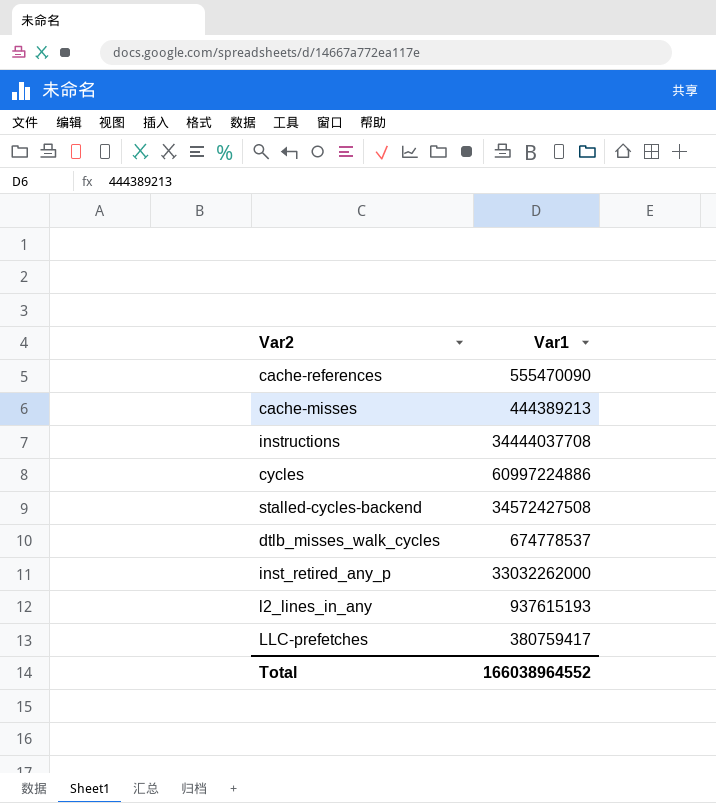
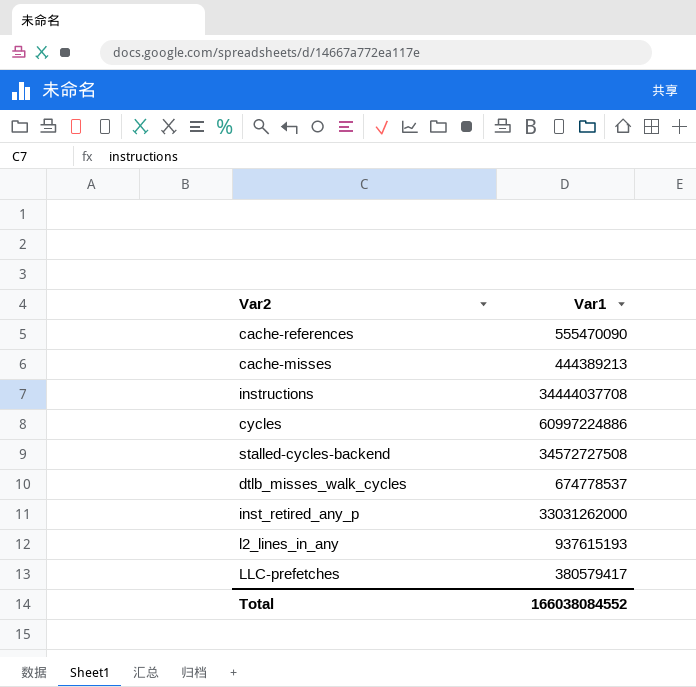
stalled-cycles-backend | Var1: 34572427508 -> 34572727508
inst_retired_any_p | Var1: 33032262000 -> 33031262000
LLC-prefetches | Var1: 380759417 -> 380579417
Total | Var1: 166038964552 -> 166038084552

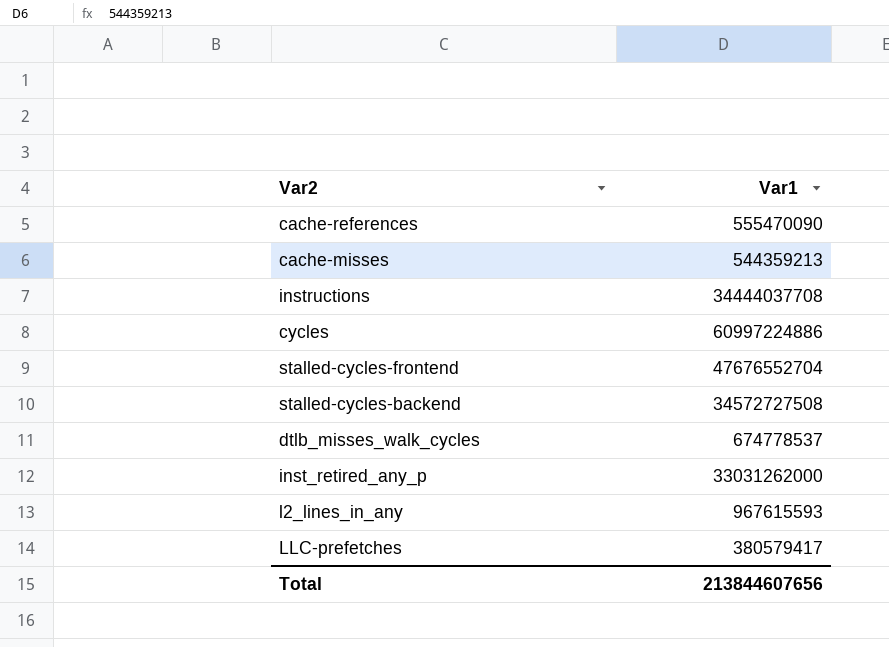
cache-misses | Var1: 444389213 -> 544359213
row stalled-cycles-frontend: none -> 47676552704
l2_lines_in_any | Var1: 937615193 -> 967615593
Total | Var1: 166038084552 -> 213844607656

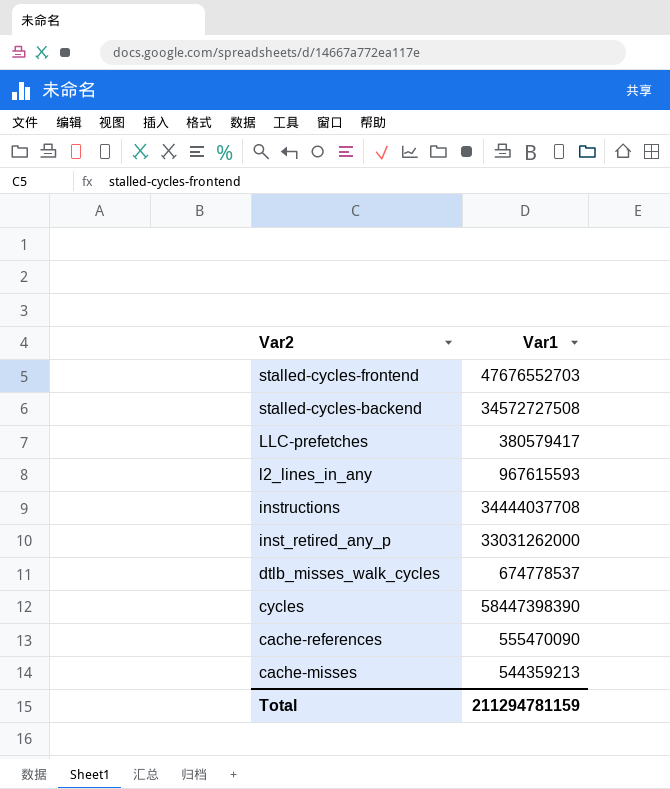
row order: none -> Var2 descending
stalled-cycles-frontend | Var1: 47676552704 -> 47676552703
cycles | Var1: 60997224886 -> 58447398390
Total | Var1: 213844607656 -> 211294781159

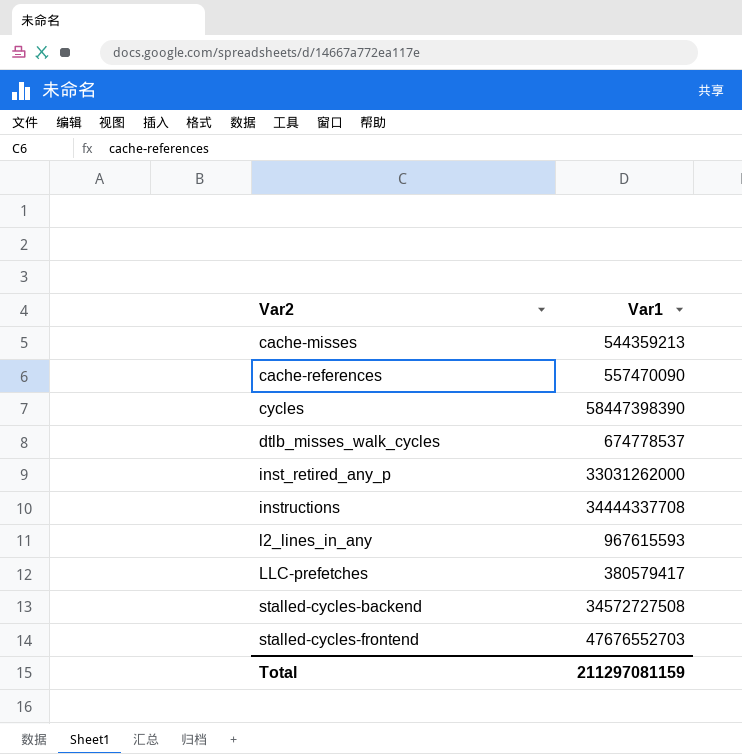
row order: Var2 descending -> Var2 ascending
cache-references | Var1: 555470090 -> 557470090
instructions | Var1: 34444037708 -> 34444337708
Total | Var1: 211294781159 -> 211297081159

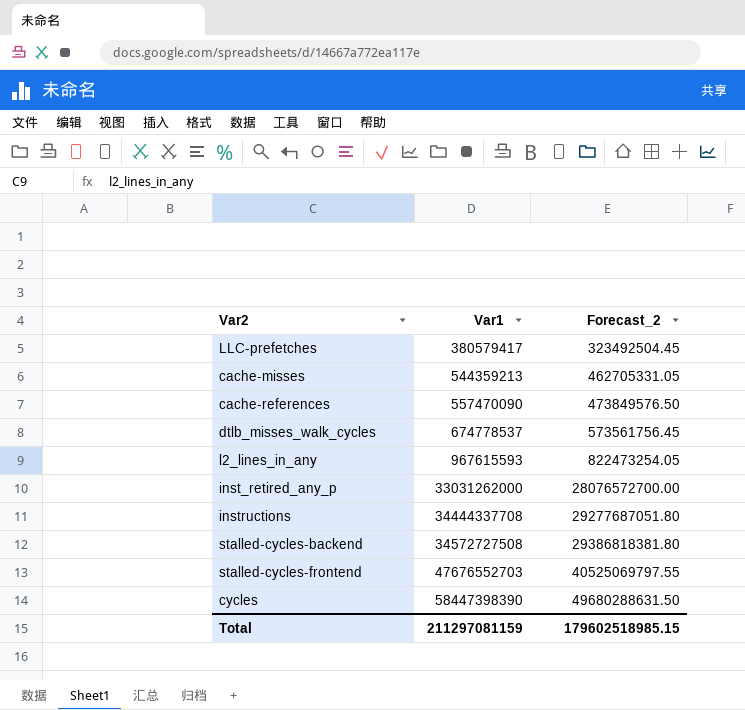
row order: Var2 ascending -> Var1 ascending
column Forecast_2 | formula: none -> [Var1] * 0.85

